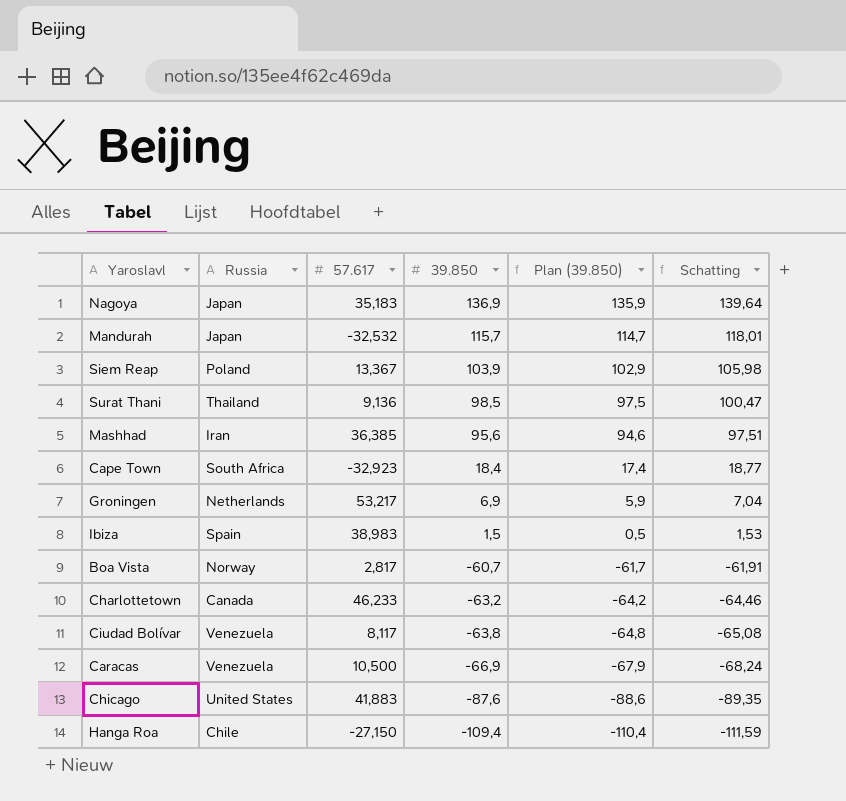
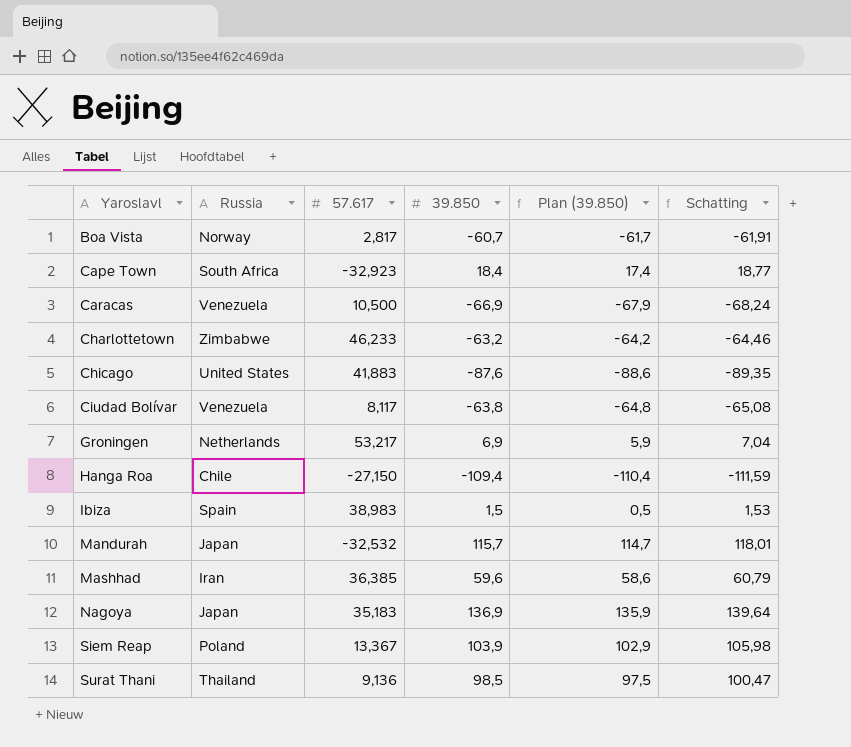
row order: 39.850 descending -> Yaroslavl ascending
Charlottetown | Russia: Canada -> Zimbabwe
Mashhad | 39.850: 95,6 -> 59,6
Mashhad | Plan (39.850): 94,6 -> 58,6
Mashhad | Schatting: 97,51 -> 60,79

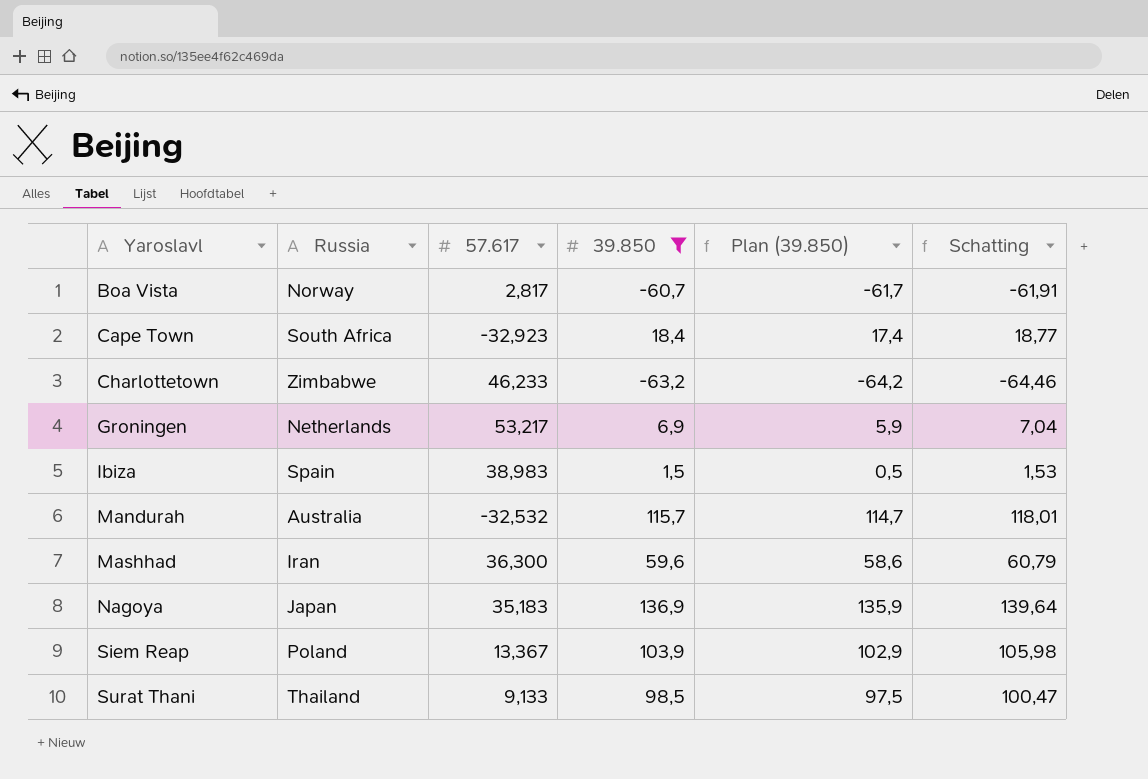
filter: none -> 39.850 >= -63,2
Mandurah | Russia: Japan -> Australia
Mashhad | 57.617: 36,385 -> 36,300
Surat Thani | 57.617: 9,136 -> 9,133

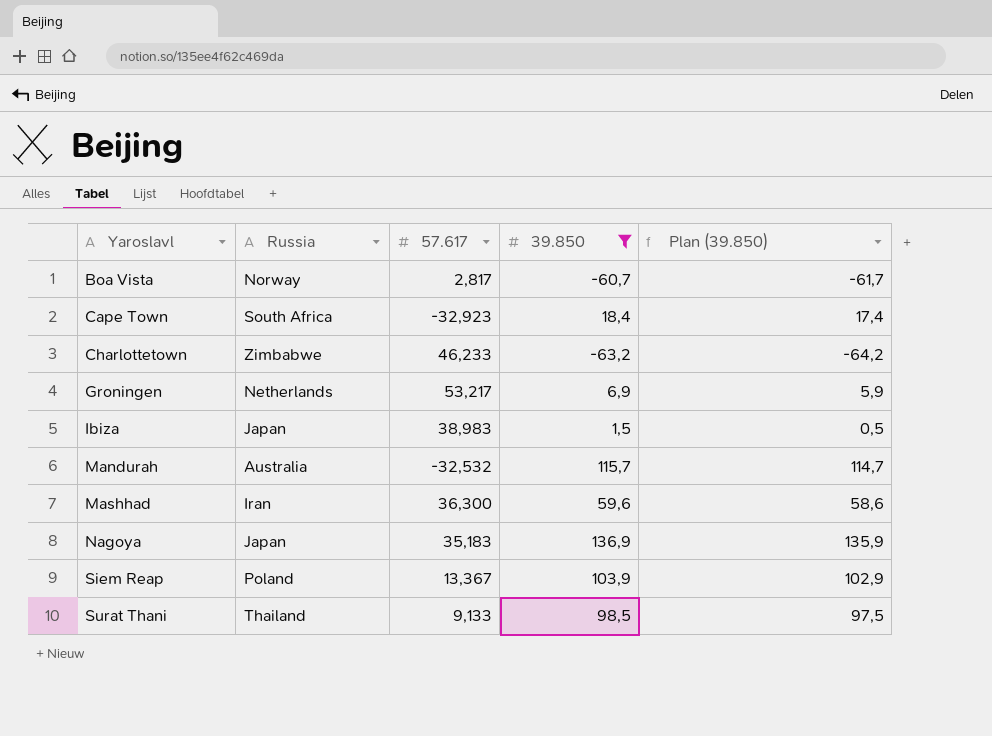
column Schatting | formula: [39.850] * 1,02 -> none
Ibiza | Russia: Spain -> Japan

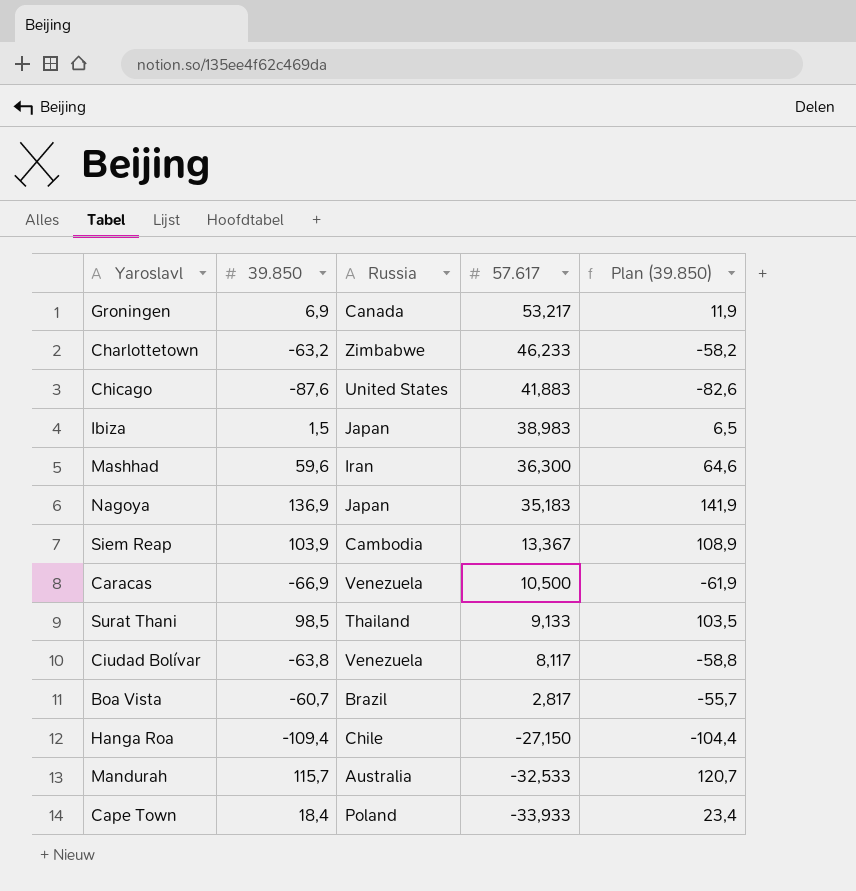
filter: 39.850 >= -63,2 -> none
row order: Yaroslavl ascending -> 57.617 descending
column 39.850 | position: 4 -> 2
column Plan (39.850) | formula: [39.850] - 1 -> [39.850] + 5
Groningen | Russia: Netherlands -> Canada
Siem Reap | Russia: Poland -> Cambodia
Boa Vista | Russia: Norway -> Brazil
Mandurah | 57.617: -32,532 -> -32,533
Cape Town | Russia: South Africa -> Poland
Cape Town | 57.617: -32,923 -> -33,933

